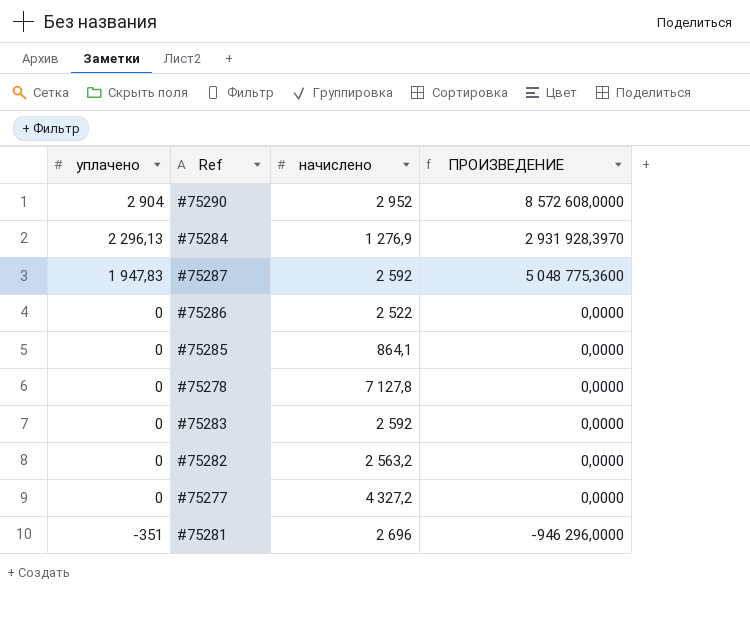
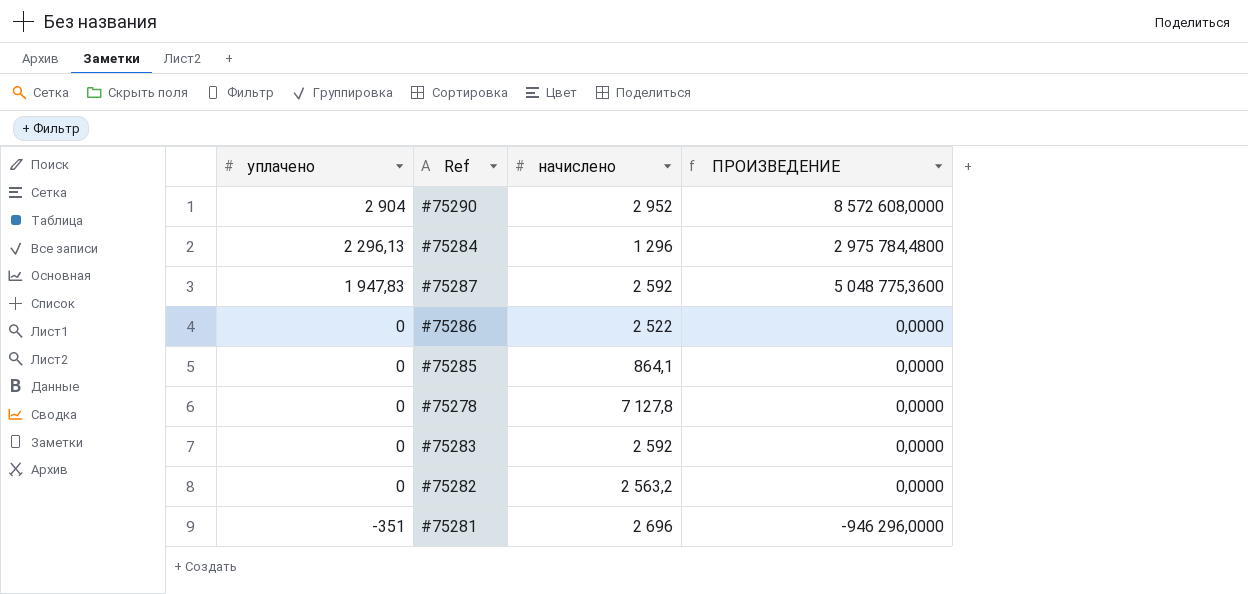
row #75277: 0 | 4 327,2 | 0,0000 -> none
#75284 | начислено: 1 276,9 -> 1 296
#75284 | ПРОИЗВЕДЕНИЕ: 2 931 928,3970 -> 2 975 784,4800

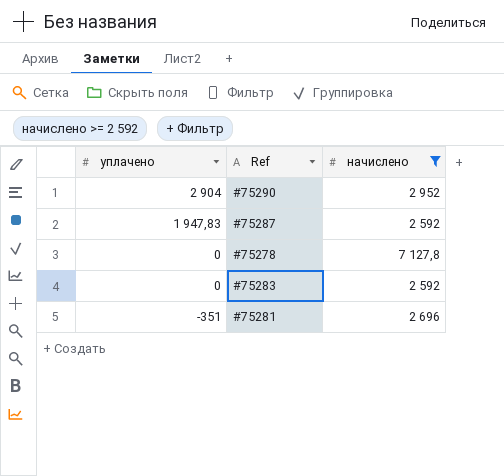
filter: none -> начислено >= 2 592
column ПРОИЗВЕДЕНИЕ | formula: [уплачено] * [начислено] -> none

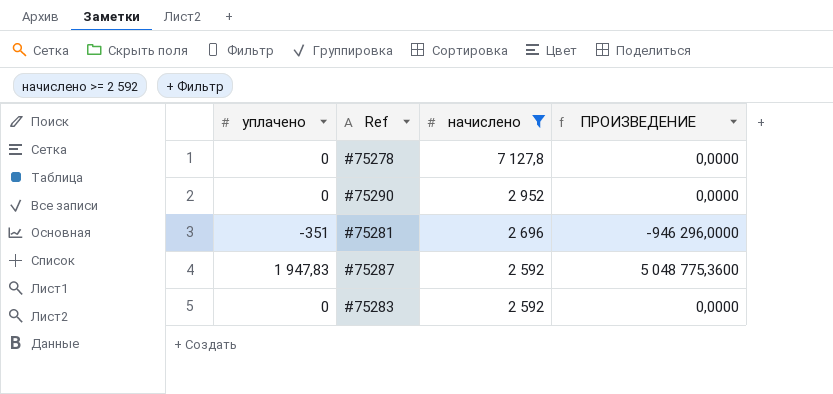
row order: уплачено descending -> начислено descending
column ПРОИЗВЕДЕНИЕ | formula: none -> [уплачено] * [начислено]
#75290 | уплачено: 2 904 -> 0

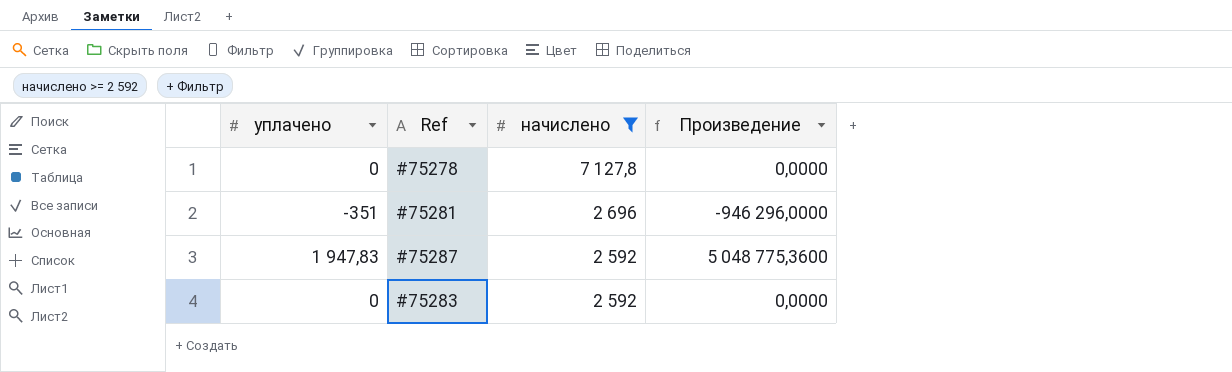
column name: ПРОИЗВЕДЕНИЕ -> Произведение
row #75290: 0 | 2 952 | 0,0000 -> none

